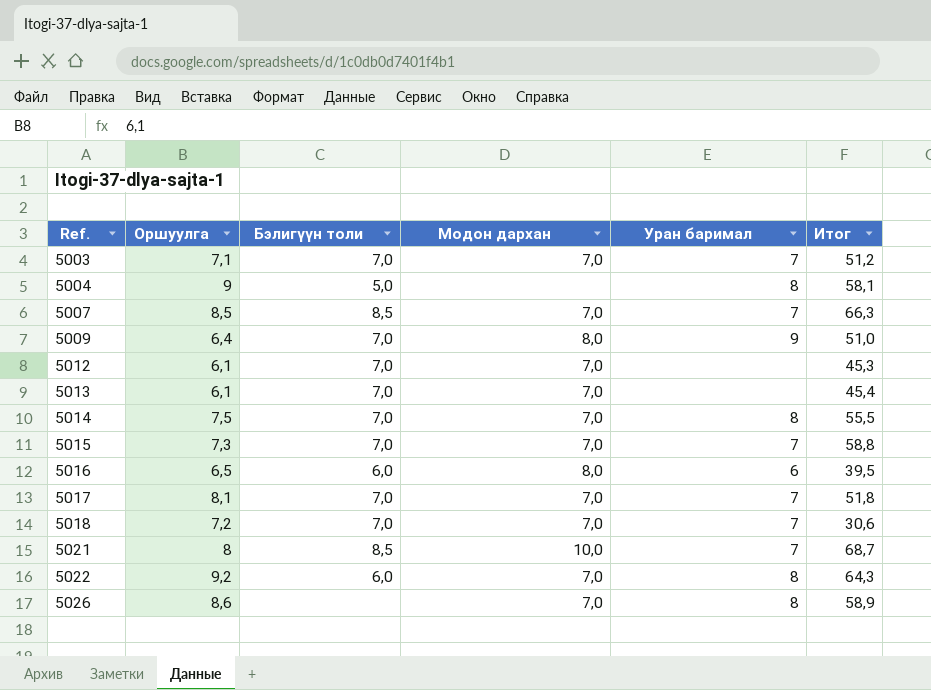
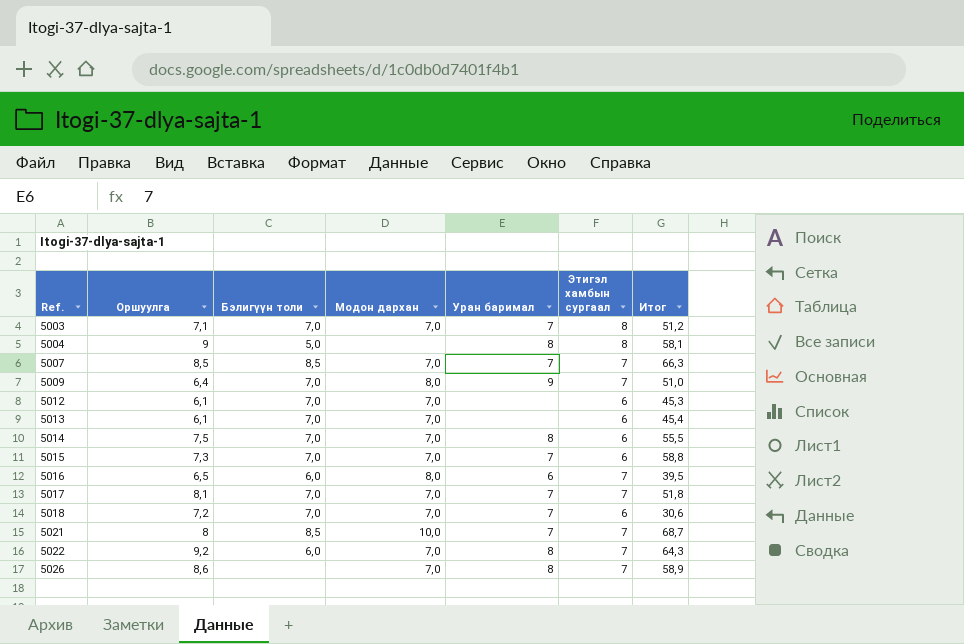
column Этигэл хамбын сургаал | position: none -> 6

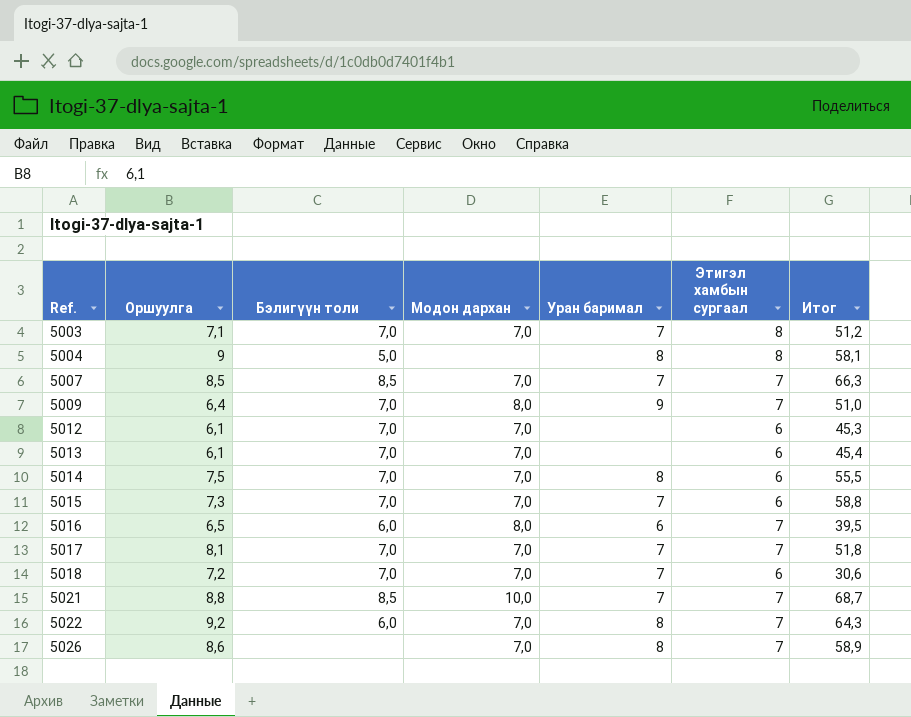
5021 | Оршуулга: 8 -> 8,8

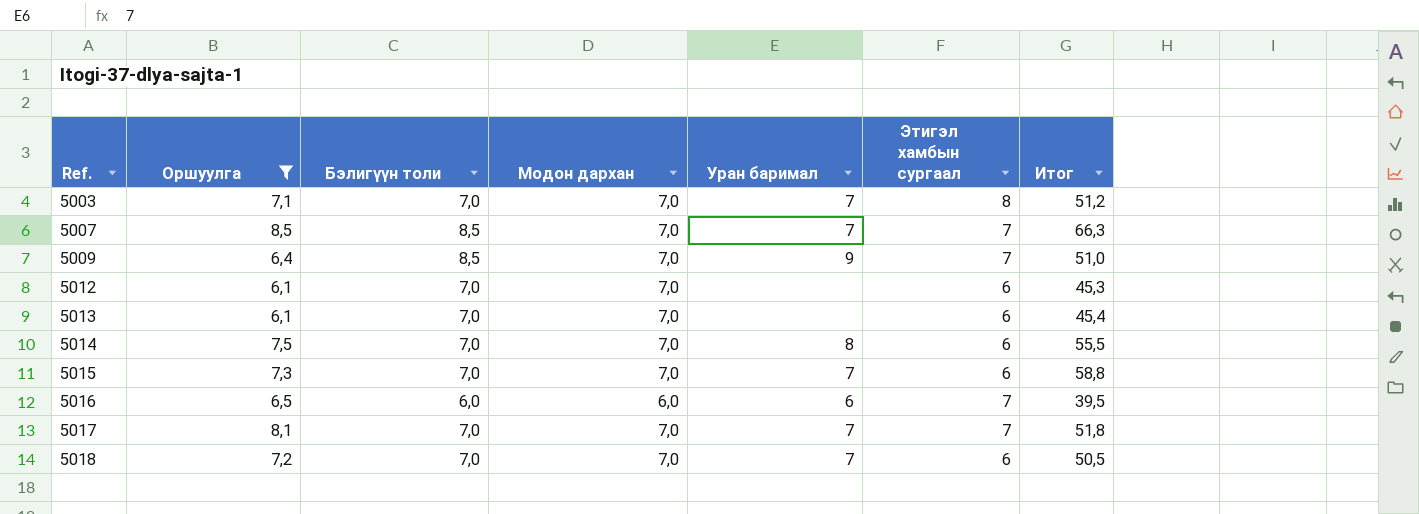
filter: none -> Оршуулга <= 8,5
5009 | Бэлигүүн толи: 7,0 -> 8,5
5009 | Модон дархан: 8,0 -> 7,0
5016 | Модон дархан: 8,0 -> 6,0
5018 | Итог: 30,6 -> 50,5

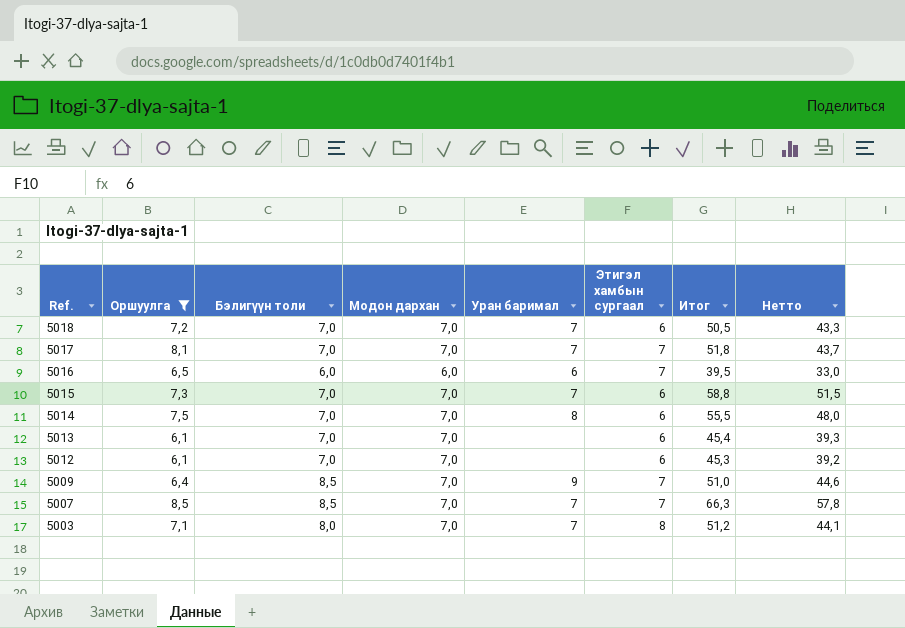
row order: Ref. ascending -> Ref. descending
column Нетто | formula: none -> [Итог] - [Оршуулга]
5003 | Бэлигүүн толи: 7,0 -> 8,0

